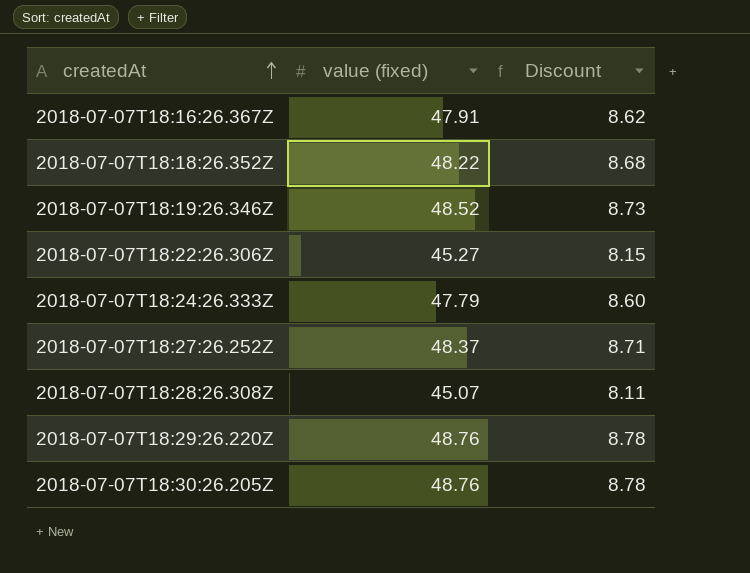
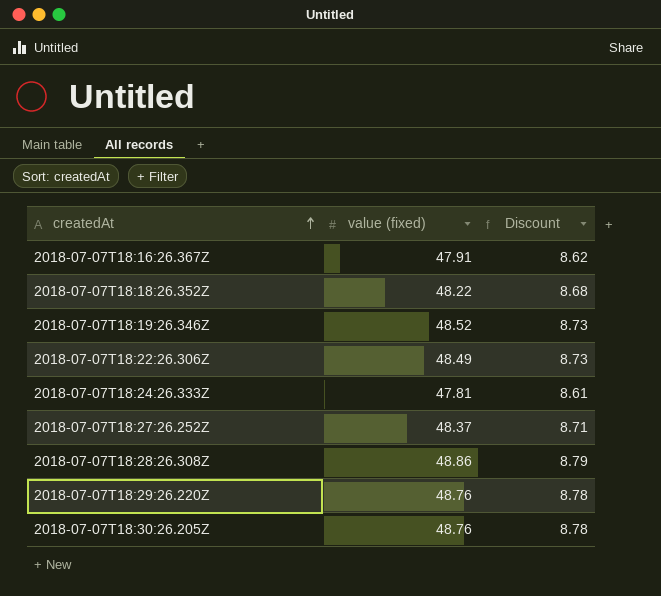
2018-07-07T18:22:26.306Z | value (fixed): 45.27 -> 48.49
2018-07-07T18:22:26.306Z | Discount: 8.15 -> 8.73
2018-07-07T18:24:26.333Z | value (fixed): 47.79 -> 47.81
2018-07-07T18:24:26.333Z | Discount: 8.60 -> 8.61
2018-07-07T18:28:26.308Z | value (fixed): 45.07 -> 48.86
2018-07-07T18:28:26.308Z | Discount: 8.11 -> 8.79

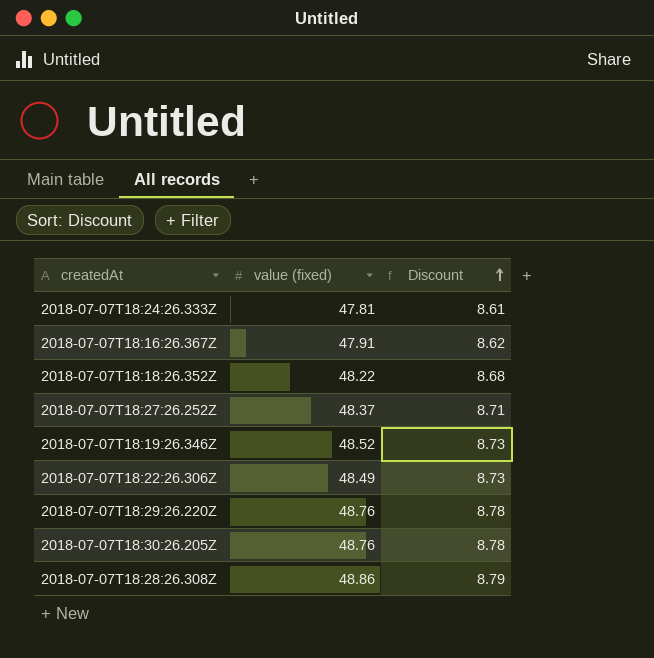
row order: createdAt ascending -> Discount ascending

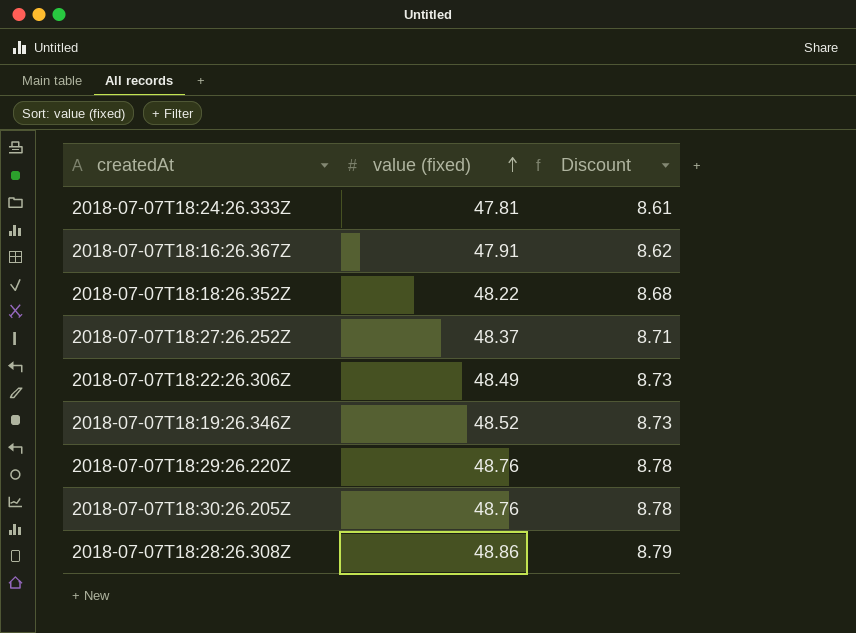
row order: Discount ascending -> value (fixed) ascending

